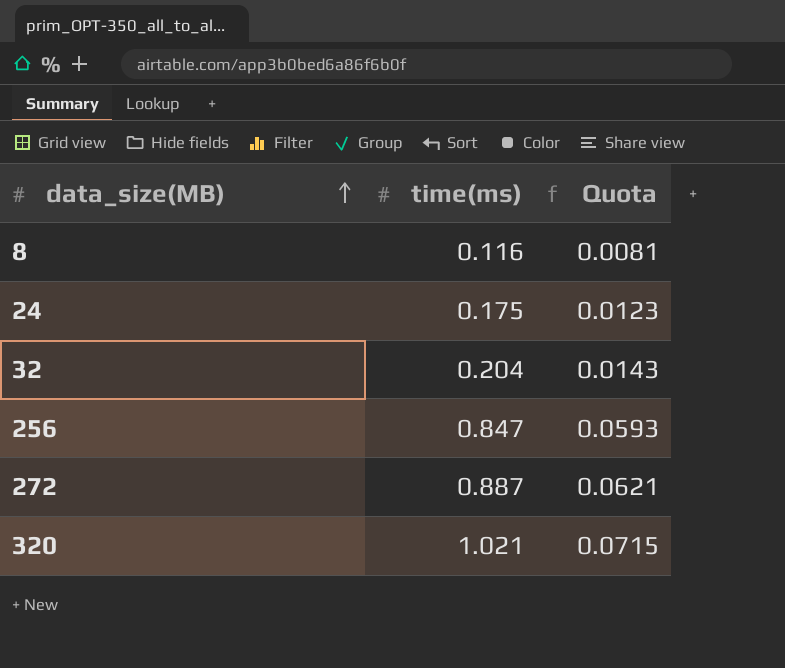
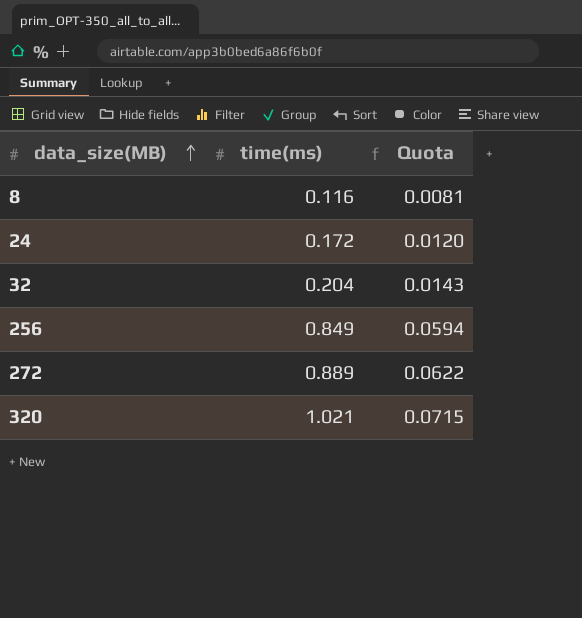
24 | time(ms): 0.175 -> 0.172
24 | Quota: 0.0123 -> 0.0120
256 | time(ms): 0.847 -> 0.849
256 | Quota: 0.0593 -> 0.0594
272 | time(ms): 0.887 -> 0.889
272 | Quota: 0.0621 -> 0.0622

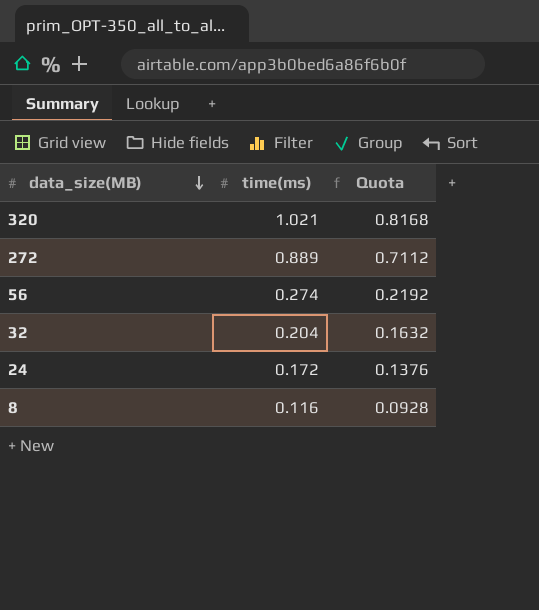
row order: data_size(MB) ascending -> data_size(MB) descending
column Quota | formula: [time(ms)] * 0.07 -> [time(ms)] * 0.8
row 256: 0.849 | 0.0594 -> none
row 56: none -> 0.274 | 0.2192

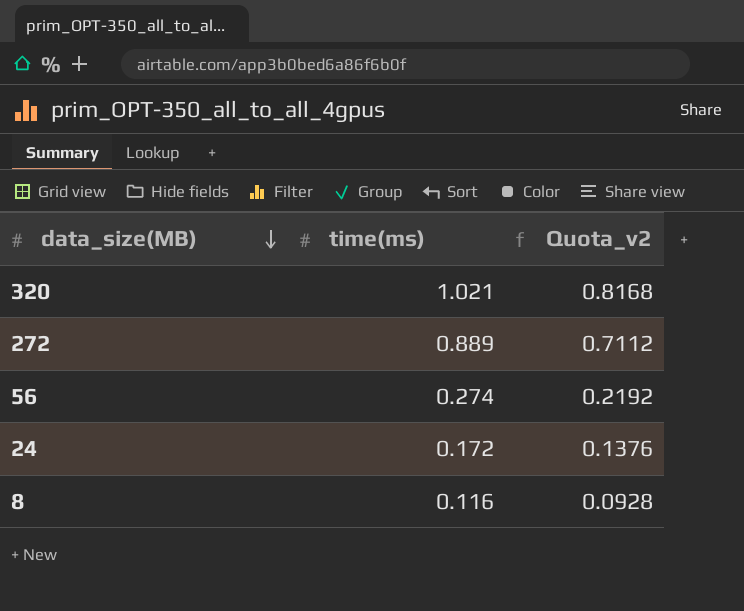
column name: Quota -> Quota_v2
row 32: 0.204 | 0.1632 -> none

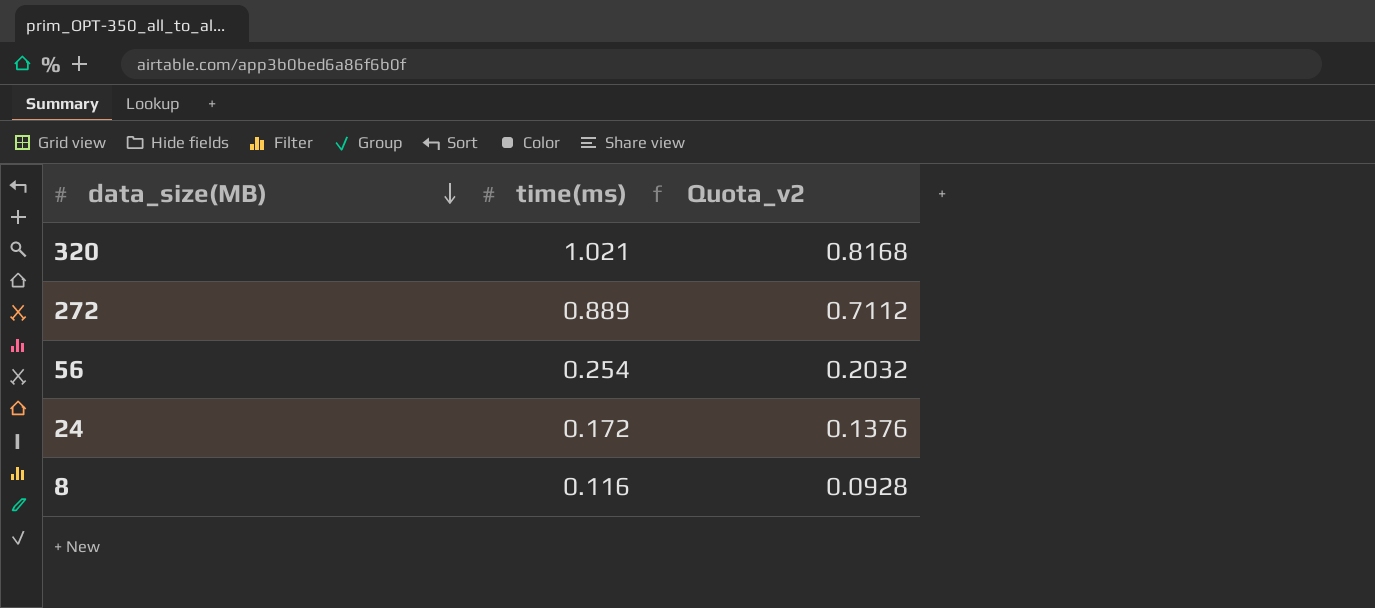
56 | time(ms): 0.274 -> 0.254
56 | Quota_v2: 0.2192 -> 0.2032

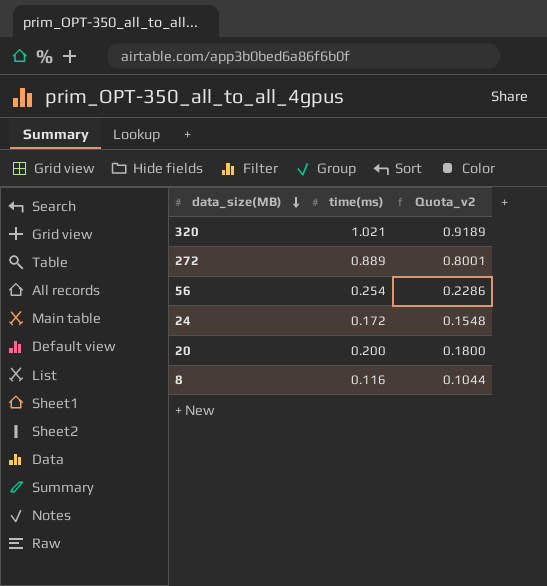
column Quota_v2 | formula: [time(ms)] * 0.8 -> [time(ms)] * 0.9
row 20: none -> 0.200 | 0.1800

